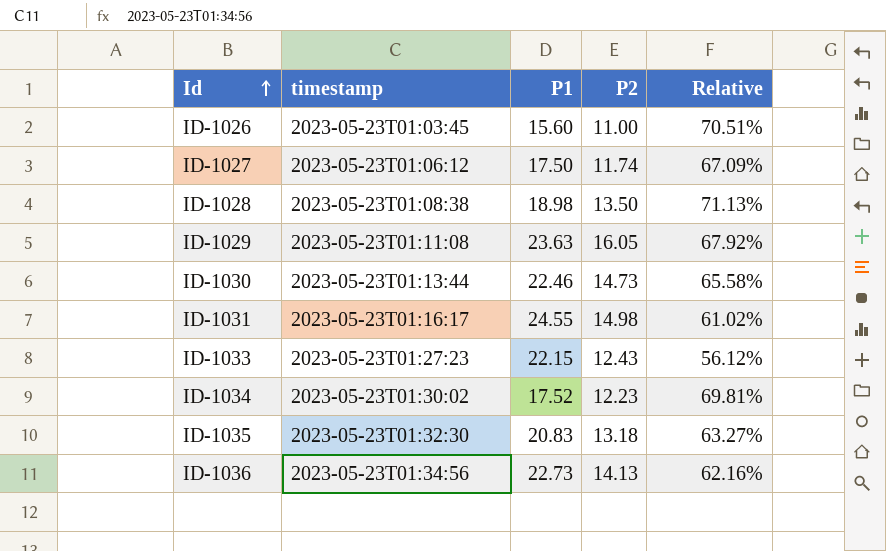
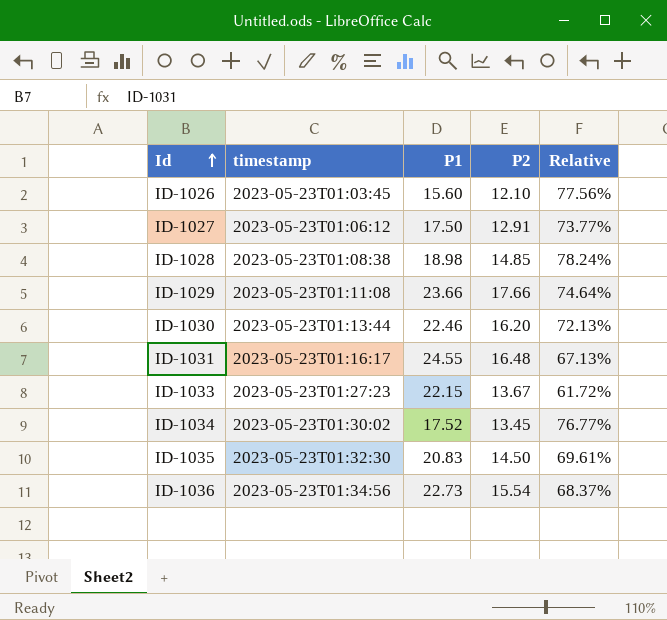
ID-1026 | P2: 11.00 -> 12.10
ID-1026 | Relative: 70.51% -> 77.56%
ID-1027 | P2: 11.74 -> 12.91
ID-1027 | Relative: 67.09% -> 73.77%
ID-1028 | P2: 13.50 -> 14.85
ID-1028 | Relative: 71.13% -> 78.24%
ID-1029 | P1: 23.63 -> 23.66
ID-1029 | P2: 16.05 -> 17.66
ID-1029 | Relative: 67.92% -> 74.64%
ID-1030 | P2: 14.73 -> 16.20
ID-1030 | Relative: 65.58% -> 72.13%
ID-1031 | P2: 14.98 -> 16.48
ID-1031 | Relative: 61.02% -> 67.13%
ID-1033 | P2: 12.43 -> 13.67
ID-1033 | Relative: 56.12% -> 61.72%
ID-1034 | P2: 12.23 -> 13.45
ID-1034 | Relative: 69.81% -> 76.77%
ID-1035 | P2: 13.18 -> 14.50
ID-1035 | Relative: 63.27% -> 69.61%
ID-1036 | P2: 14.13 -> 15.54
ID-1036 | Relative: 62.16% -> 68.37%

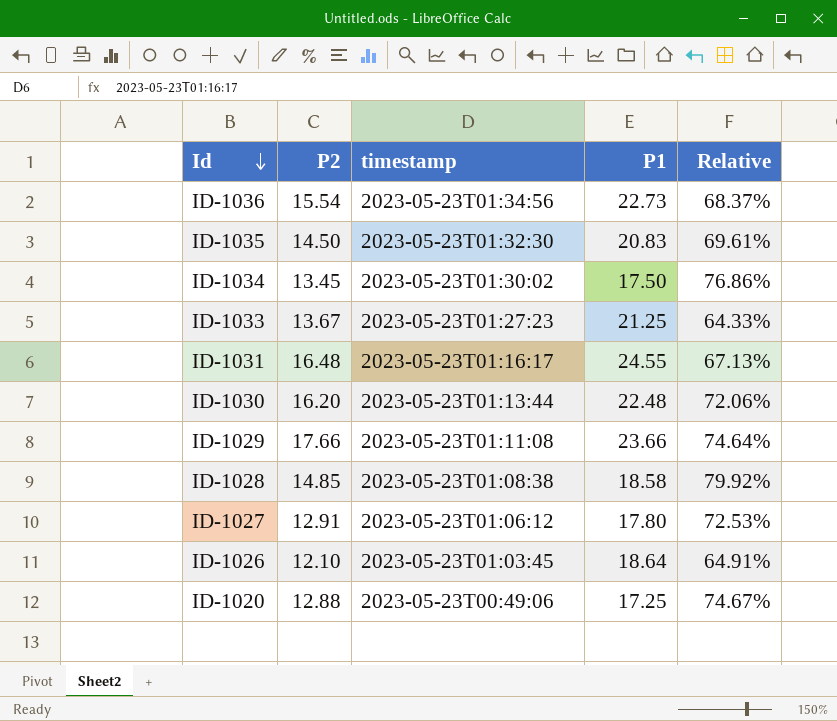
row order: Id ascending -> Id descending
column P2 | position: 4 -> 2
ID-1034 | P1: 17.52 -> 17.50
ID-1034 | Relative: 76.77% -> 76.86%
ID-1033 | P1: 22.15 -> 21.25
ID-1033 | Relative: 61.72% -> 64.33%
ID-1030 | P1: 22.46 -> 22.48
ID-1030 | Relative: 72.13% -> 72.06%
ID-1028 | P1: 18.98 -> 18.58
ID-1028 | Relative: 78.24% -> 79.92%
ID-1027 | P1: 17.50 -> 17.80
ID-1027 | Relative: 73.77% -> 72.53%
ID-1026 | P1: 15.60 -> 18.64
ID-1026 | Relative: 77.56% -> 64.91%
row ID-1020: none -> 12.88 | 2023-05-23T00:49:06 | 17.25 | 74.67%

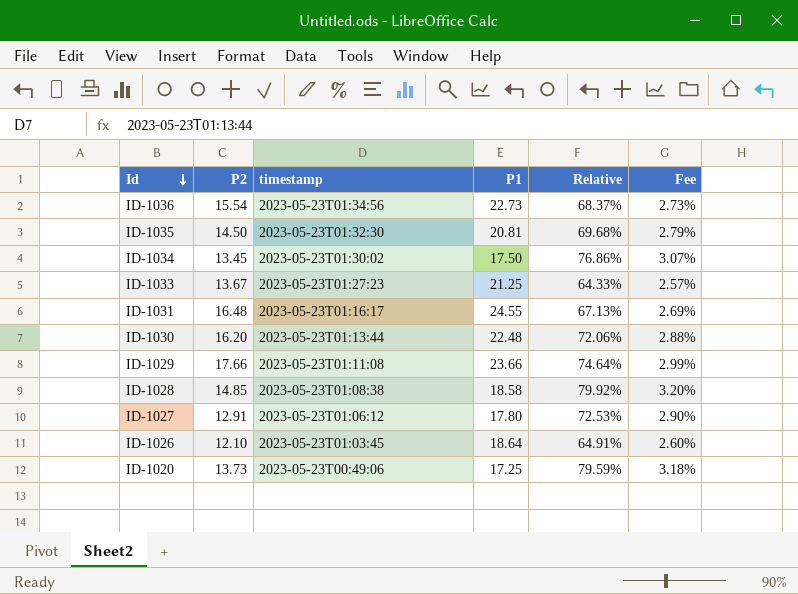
column Fee | formula: none -> [Relative] * 0.04
ID-1035 | P1: 20.83 -> 20.81
ID-1035 | Relative: 69.61% -> 69.68%
ID-1020 | P2: 12.88 -> 13.73
ID-1020 | Relative: 74.67% -> 79.59%

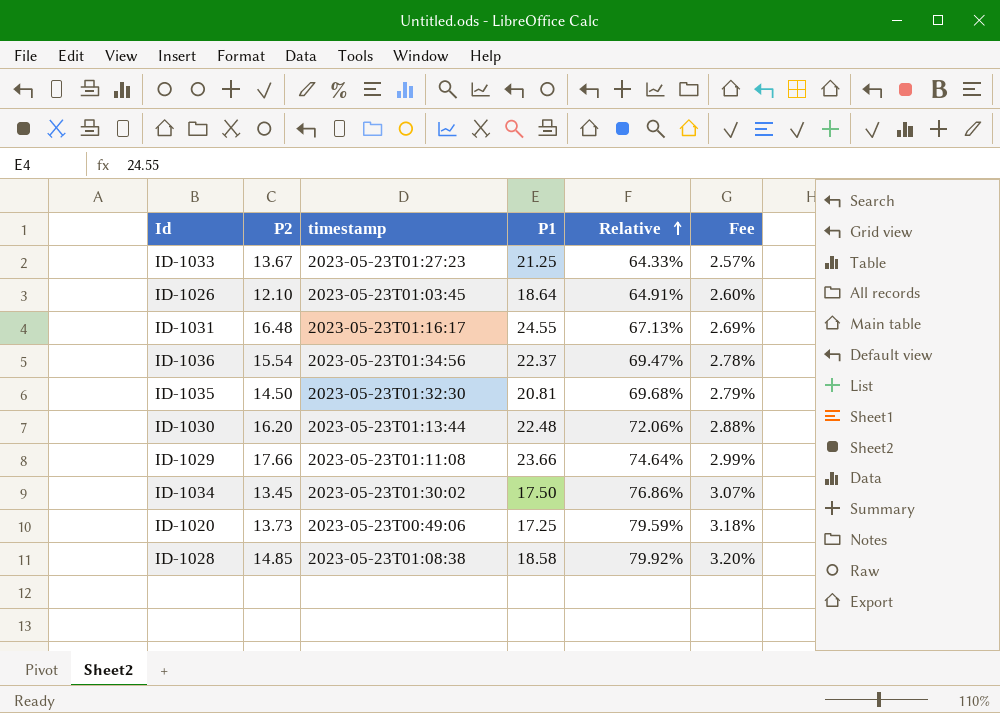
row order: Id descending -> Relative ascending
row ID-1027: 12.91 | 2023-05-23T01:06:12 | 17.80 | 72.53% | 2.90% -> none
ID-1036 | P1: 22.73 -> 22.37
ID-1036 | Relative: 68.37% -> 69.47%
ID-1036 | Fee: 2.73% -> 2.78%

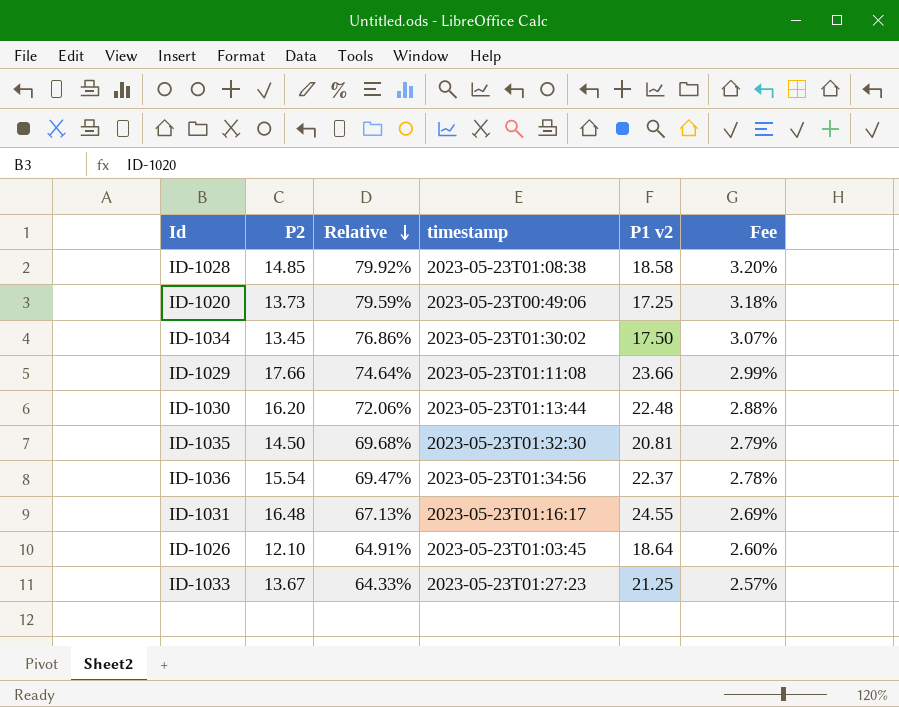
row order: Relative ascending -> Relative descending
column Relative | position: 5 -> 3
column name: P1 -> P1 v2

